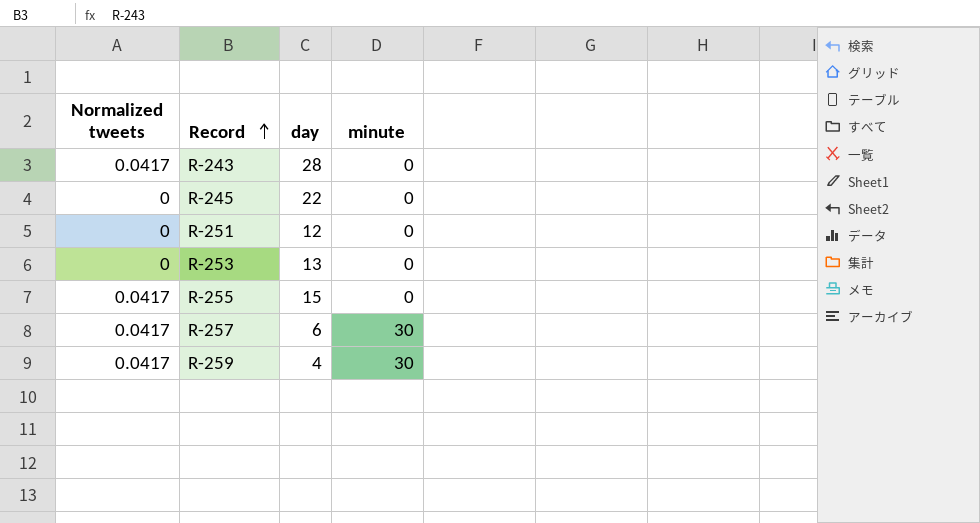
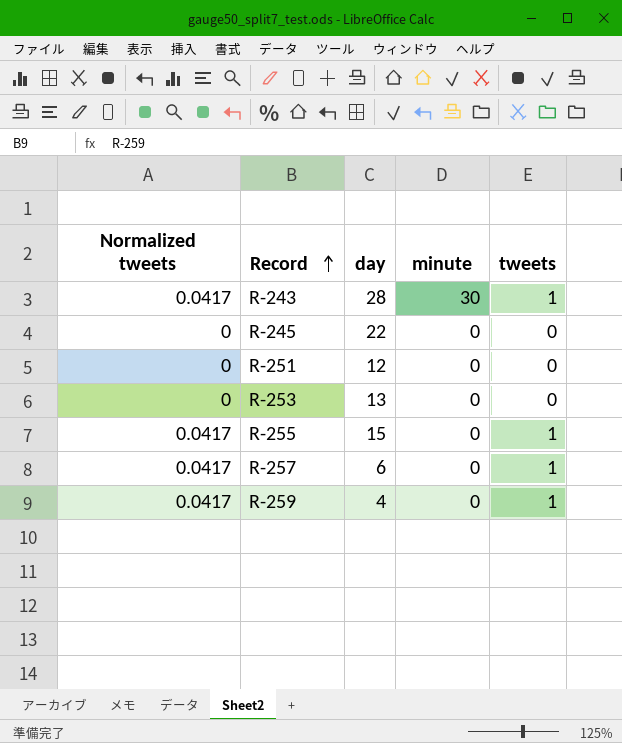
column tweets | position: none -> 5
R-243 | minute: 0 -> 30
R-257 | minute: 30 -> 0
R-259 | minute: 30 -> 0

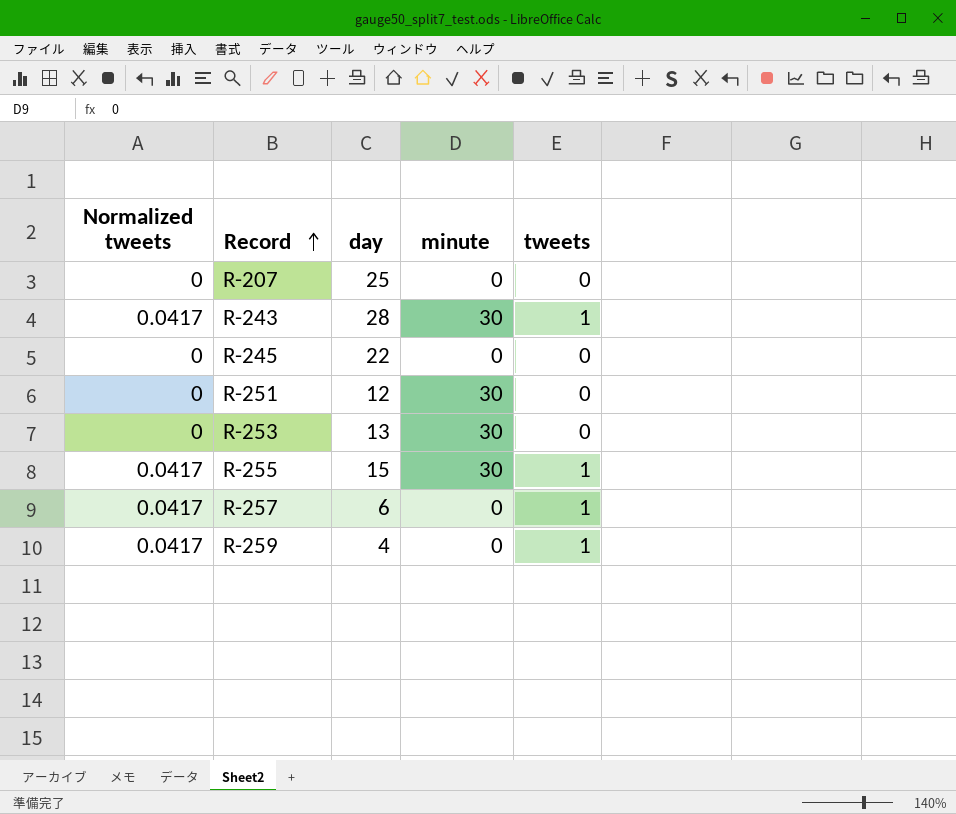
row R-207: none -> 0 | 25 | 0 | 0
R-251 | minute: 0 -> 30
R-253 | minute: 0 -> 30
R-255 | minute: 0 -> 30

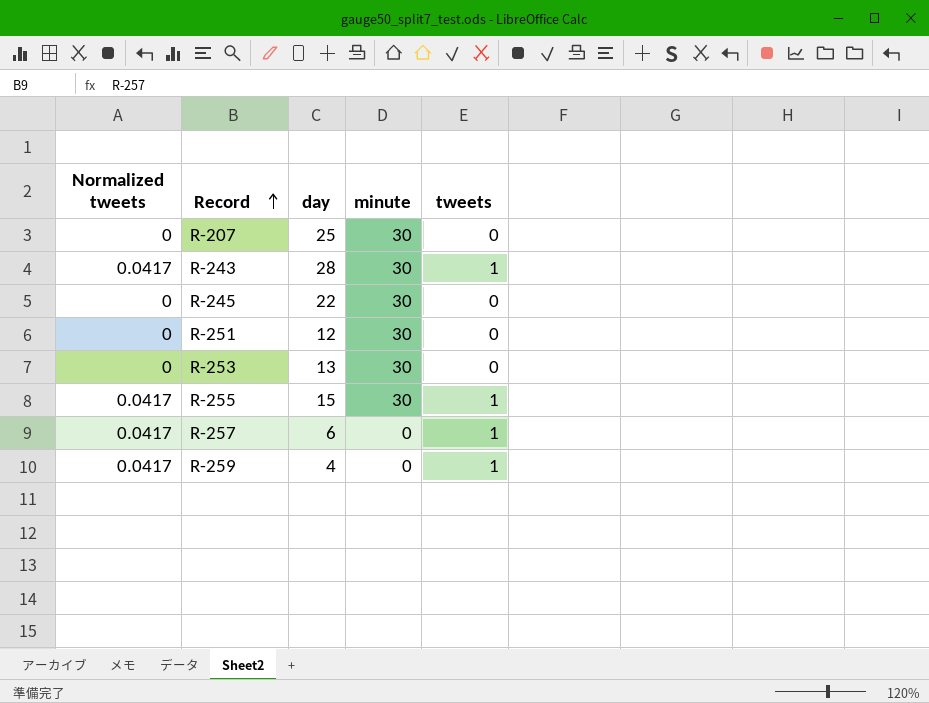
R-207 | minute: 0 -> 30
R-245 | minute: 0 -> 30

